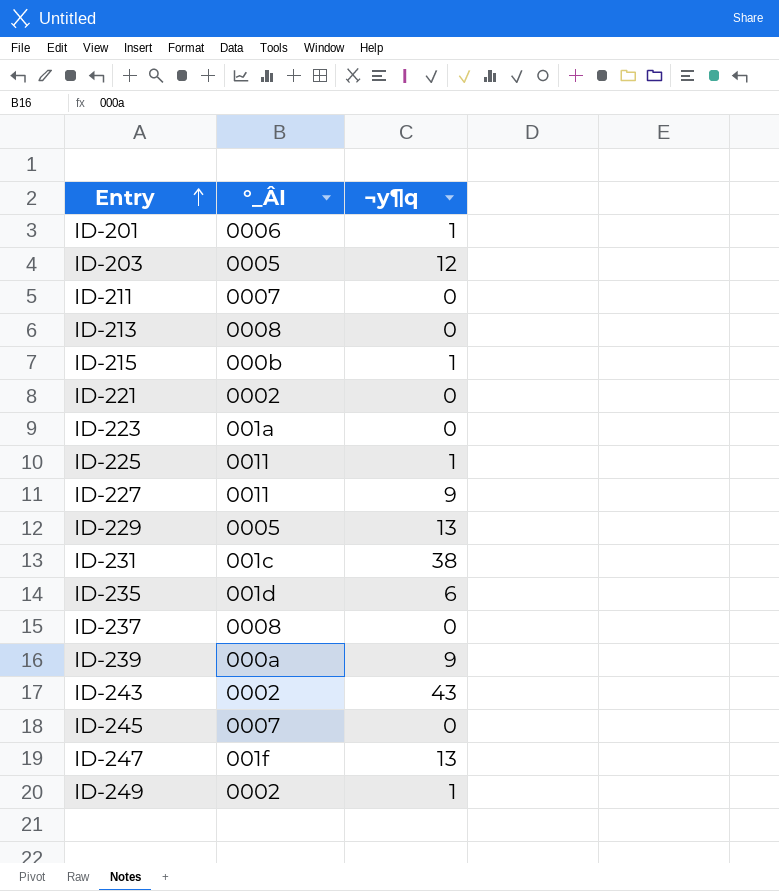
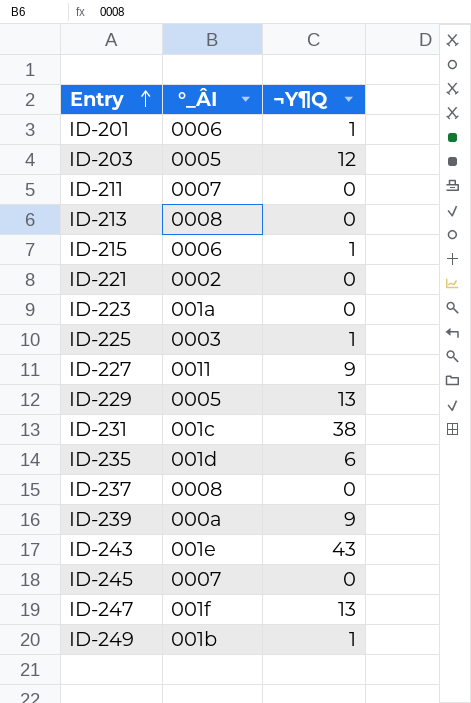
column name: ¬y¶q -> ¬Y¶Q
ID-215 | °_ÂI: 000b -> 0006
ID-225 | °_ÂI: 0011 -> 0003
ID-243 | °_ÂI: 0002 -> 001e
ID-249 | °_ÂI: 0002 -> 001b

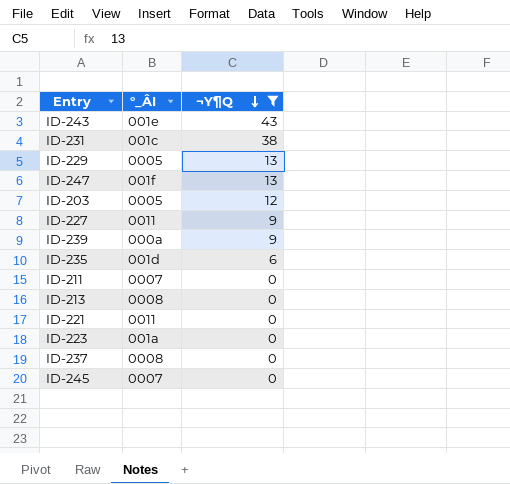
filter: none -> ¬Y¶Q != 1
row order: Entry ascending -> ¬Y¶Q descending
ID-221 | °_ÂI: 0002 -> 0011

